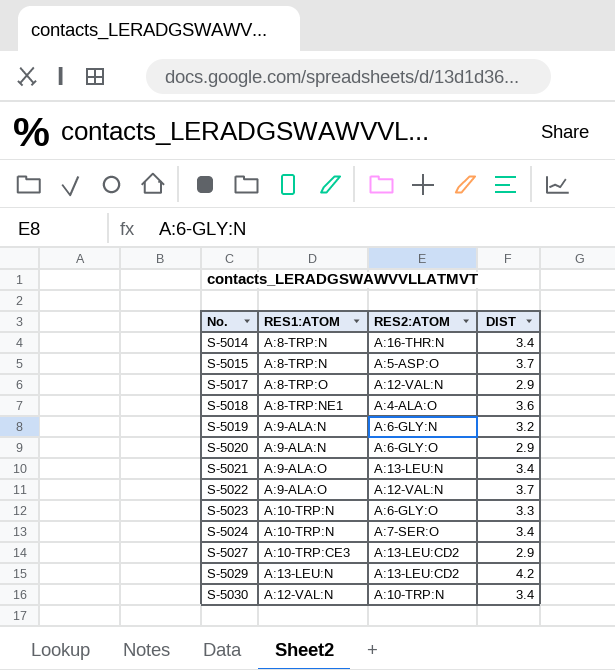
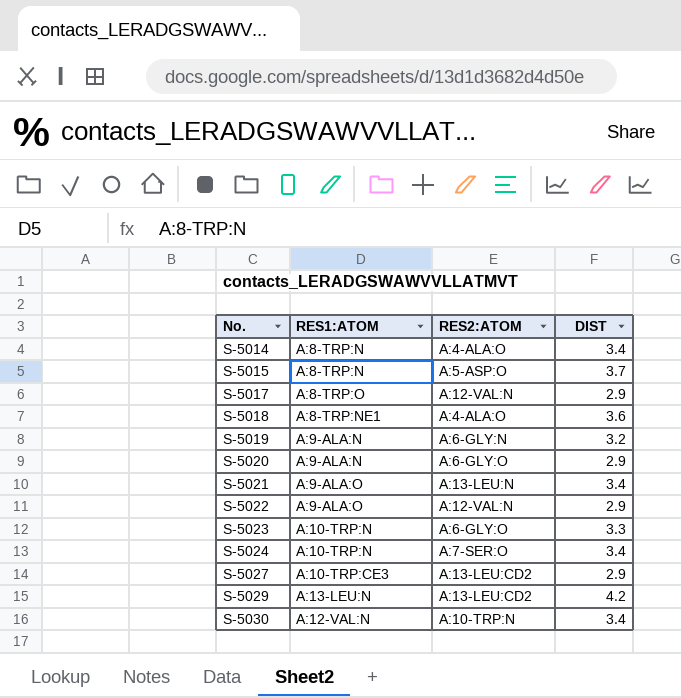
S-5014 | RES2:ATOM: A:16-THR:N -> A:4-ALA:O
S-5022 | DIST: 3.7 -> 2.9

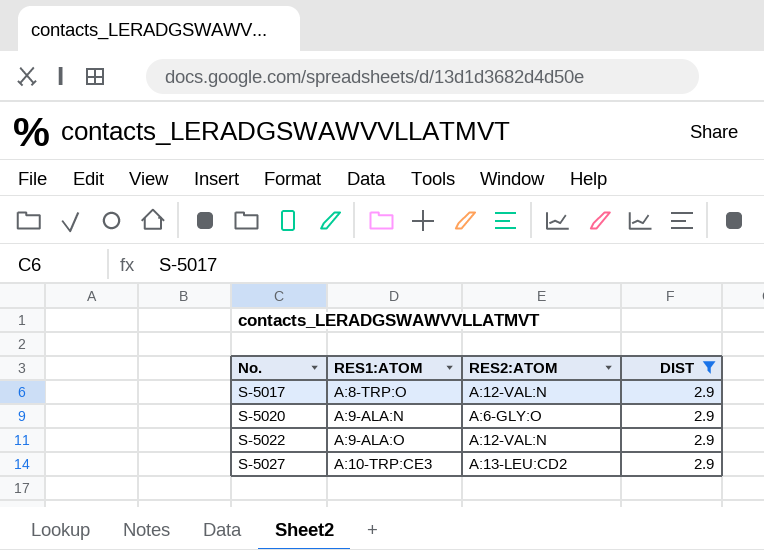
filter: none -> DIST = 2.9

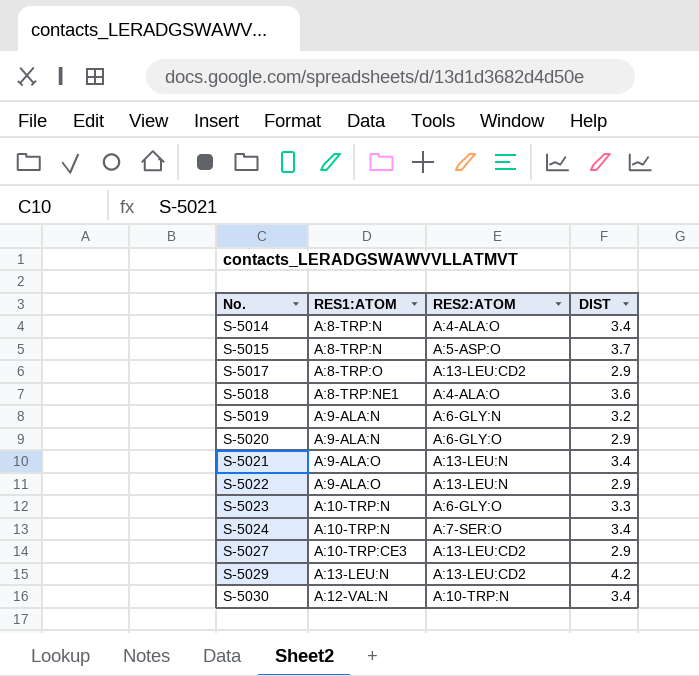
filter: DIST = 2.9 -> none
S-5017 | RES2:ATOM: A:12-VAL:N -> A:13-LEU:CD2
S-5022 | RES2:ATOM: A:12-VAL:N -> A:13-LEU:N

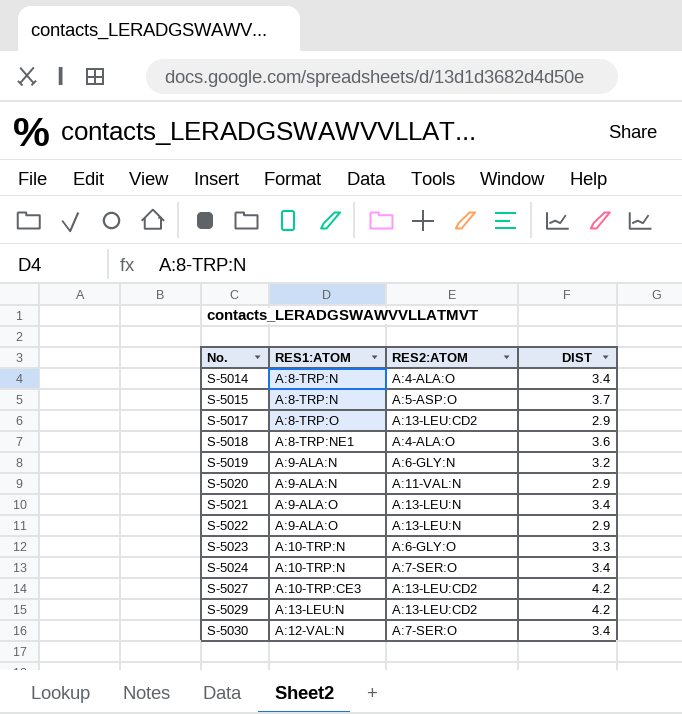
S-5020 | RES2:ATOM: A:6-GLY:O -> A:11-VAL:N
S-5027 | DIST: 2.9 -> 4.2
S-5030 | RES2:ATOM: A:10-TRP:N -> A:7-SER:O

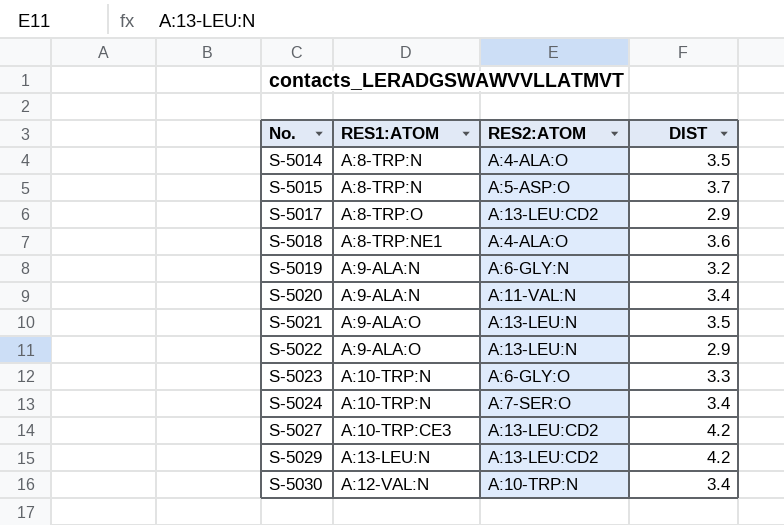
S-5014 | DIST: 3.4 -> 3.5
S-5020 | DIST: 2.9 -> 3.4
S-5021 | DIST: 3.4 -> 3.5
S-5030 | RES2:ATOM: A:7-SER:O -> A:10-TRP:N

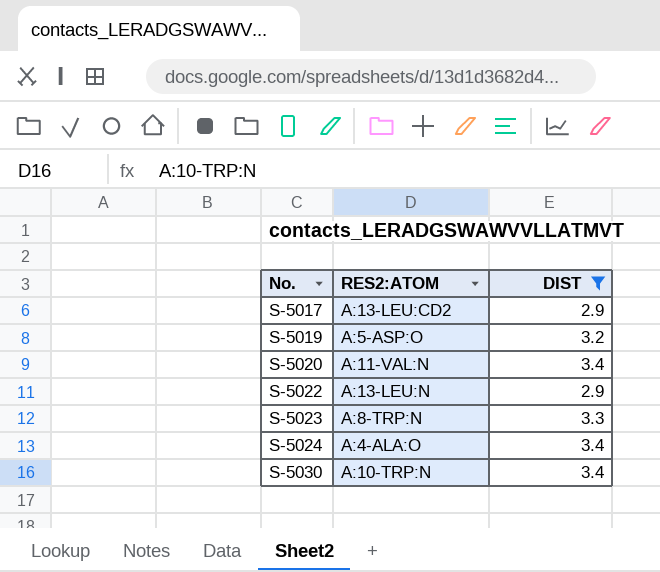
filter: none -> DIST <= 3.4
column RES1:ATOM | position: 2 -> none
S-5019 | RES2:ATOM: A:6-GLY:N -> A:5-ASP:O
S-5023 | RES2:ATOM: A:6-GLY:O -> A:8-TRP:N
S-5024 | RES2:ATOM: A:7-SER:O -> A:4-ALA:O

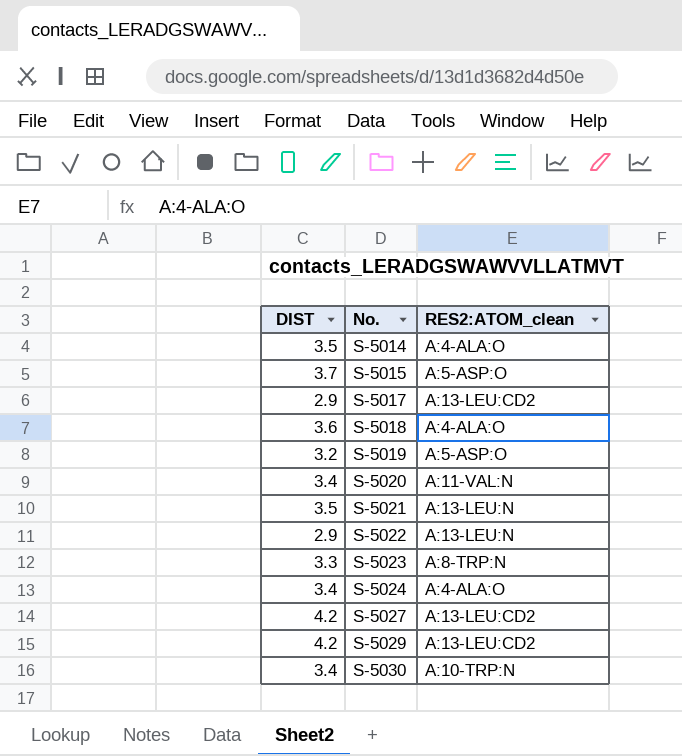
filter: DIST <= 3.4 -> none
column DIST | position: 3 -> 1
column name: RES2:ATOM -> RES2:ATOM_clean

